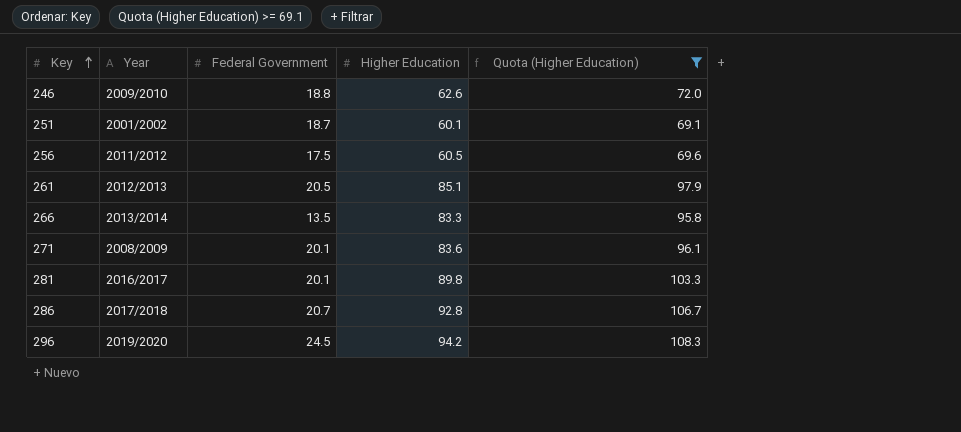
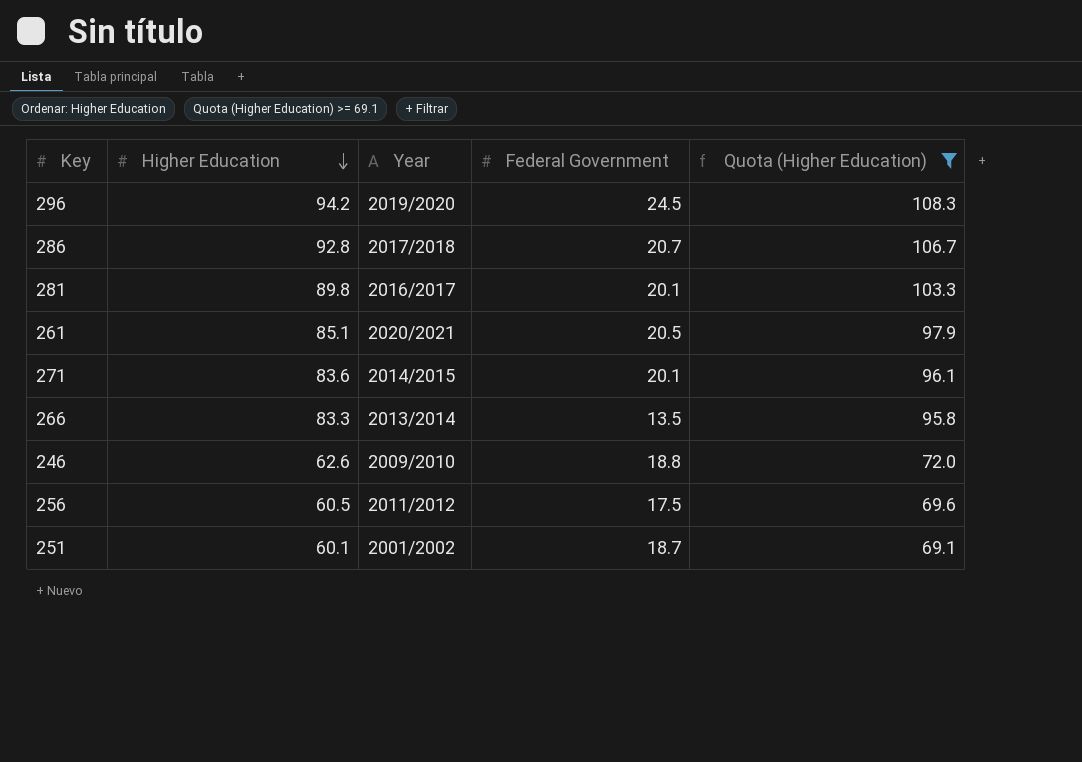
row order: Key ascending -> Higher Education descending
column Higher Education | position: 4 -> 2
261 | Year: 2012/2013 -> 2020/2021
271 | Year: 2008/2009 -> 2014/2015

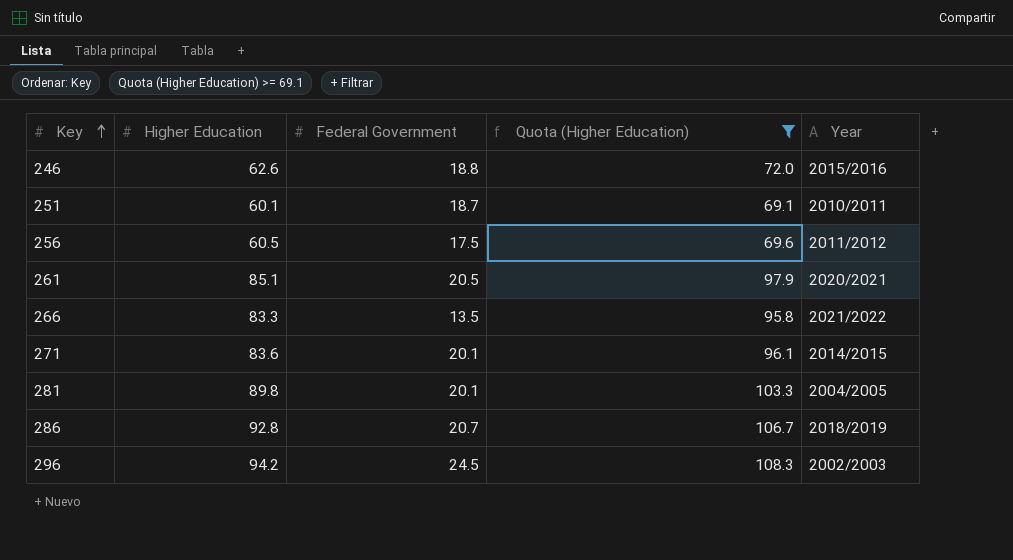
row order: Higher Education descending -> Key ascending
column Year | position: 3 -> 5
246 | Year: 2009/2010 -> 2015/2016
251 | Year: 2001/2002 -> 2010/2011
266 | Year: 2013/2014 -> 2021/2022
281 | Year: 2016/2017 -> 2004/2005
286 | Year: 2017/2018 -> 2018/2019
296 | Year: 2019/2020 -> 2002/2003

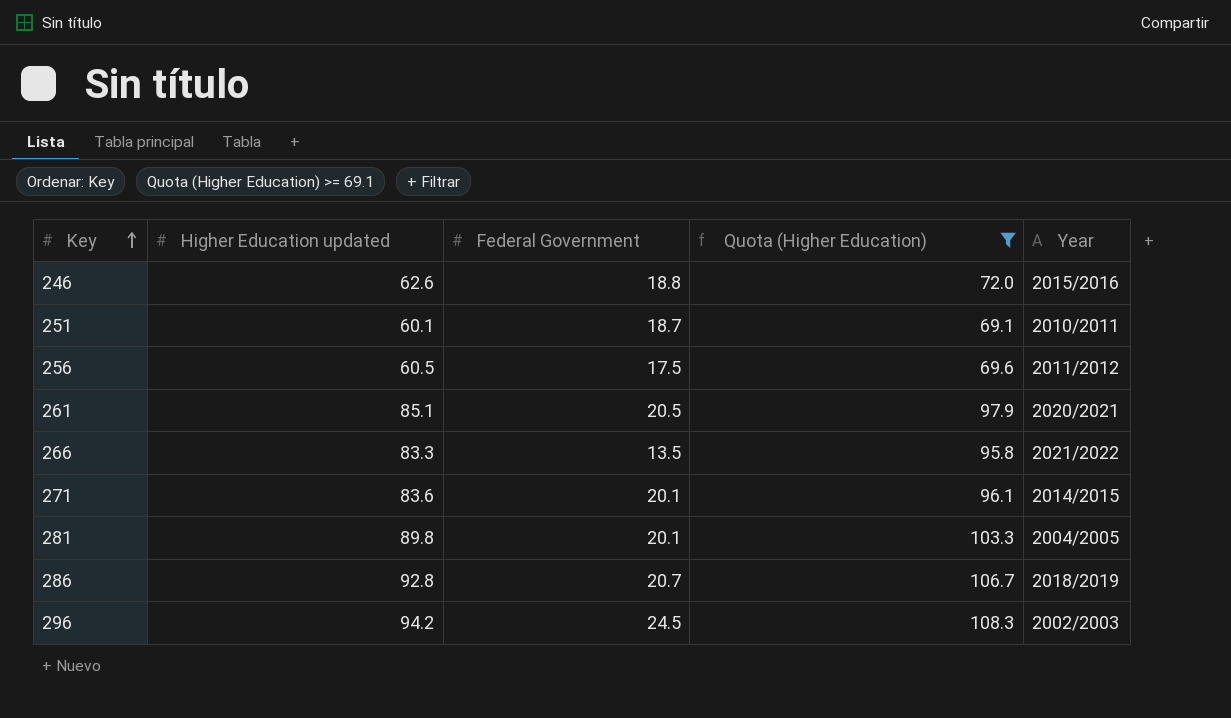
column name: Higher Education -> Higher Education updated

